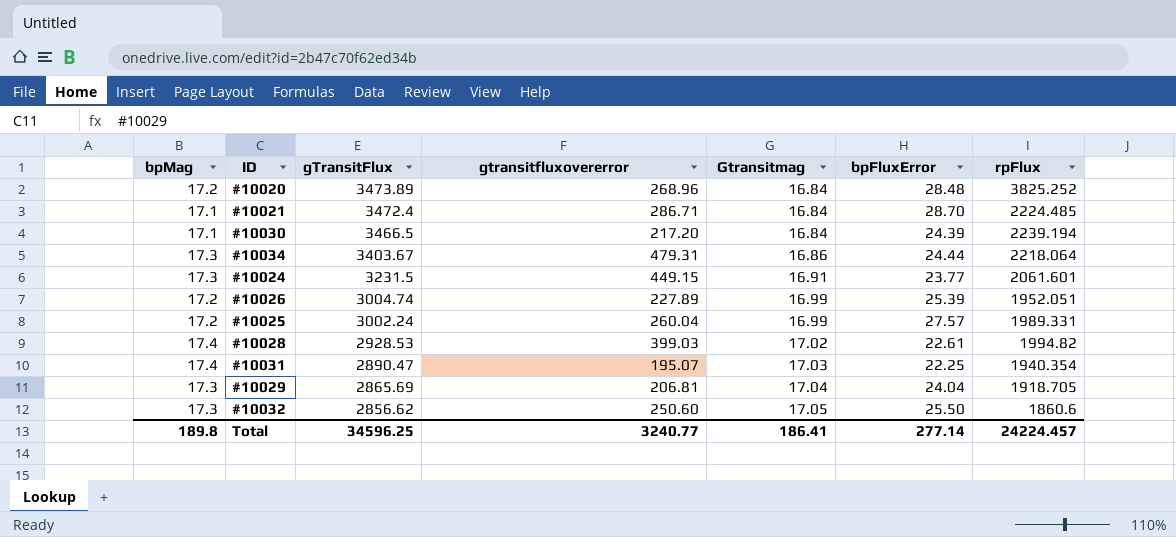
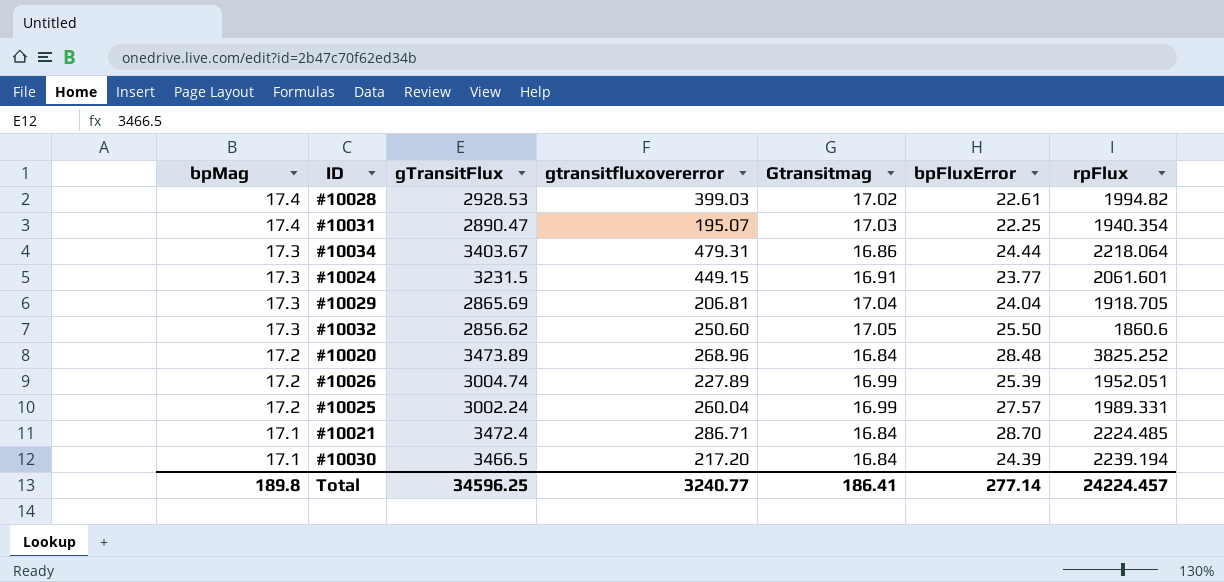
row order: gTransitFlux descending -> bpMag descending

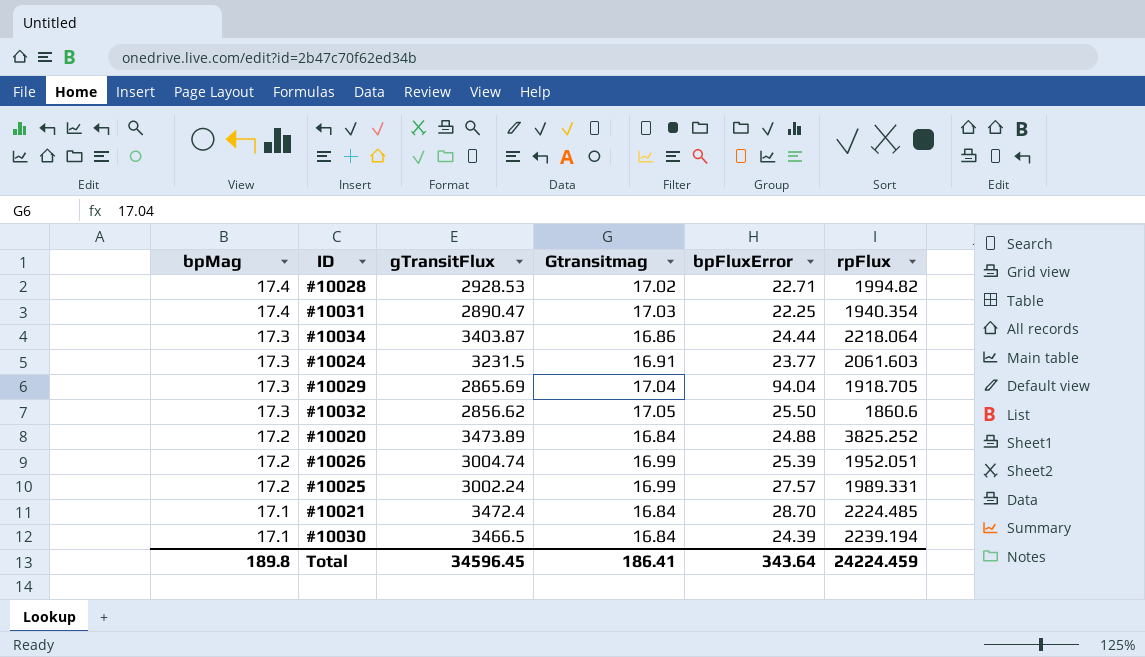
column gtransitfluxovererror | position: 4 -> none
#10028 | bpFluxError: 22.61 -> 22.71
#10034 | gTransitFlux: 3403.67 -> 3403.87
#10024 | rpFlux: 2061.601 -> 2061.603
#10029 | bpFluxError: 24.04 -> 94.04
#10020 | bpFluxError: 28.48 -> 24.88
Total | gTransitFlux: 34596.25 -> 34596.45
Total | bpFluxError: 277.14 -> 343.64
Total | rpFlux: 24224.457 -> 24224.459

